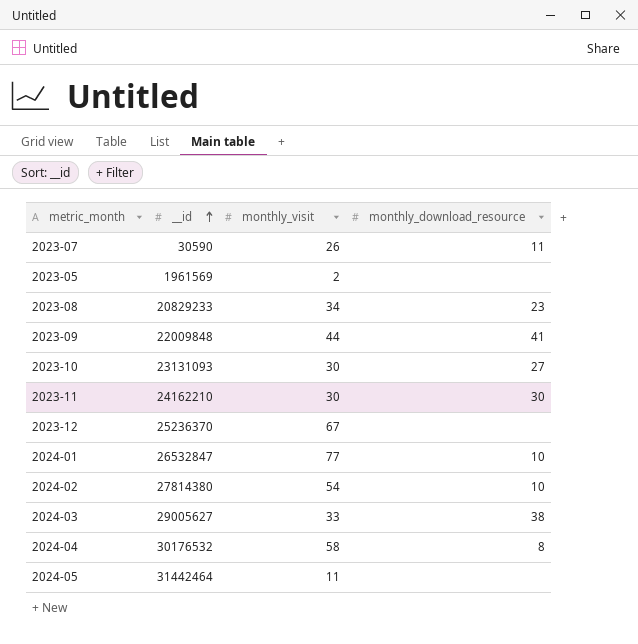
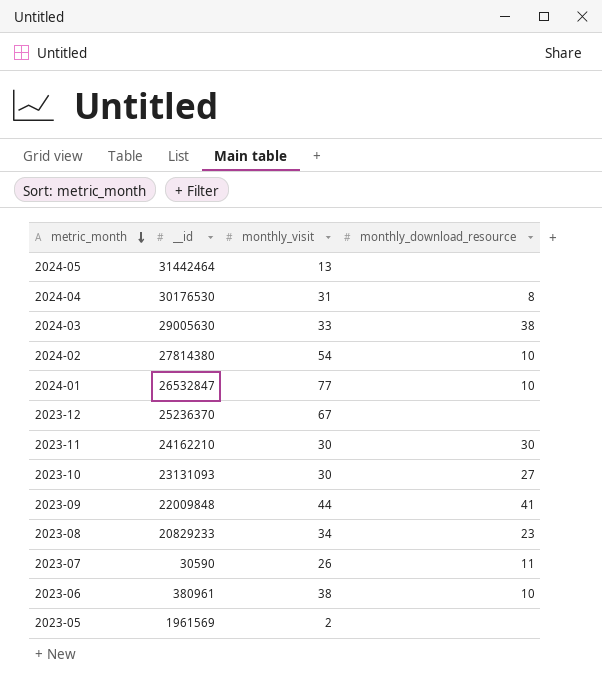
row order: __id ascending -> metric_month descending
2024-05 | monthly_visit: 11 -> 13
2024-04 | __id: 30176532 -> 30176530
2024-04 | monthly_visit: 58 -> 31
2024-03 | __id: 29005627 -> 29005630
row 2023-06: none -> 380961 | 38 | 10

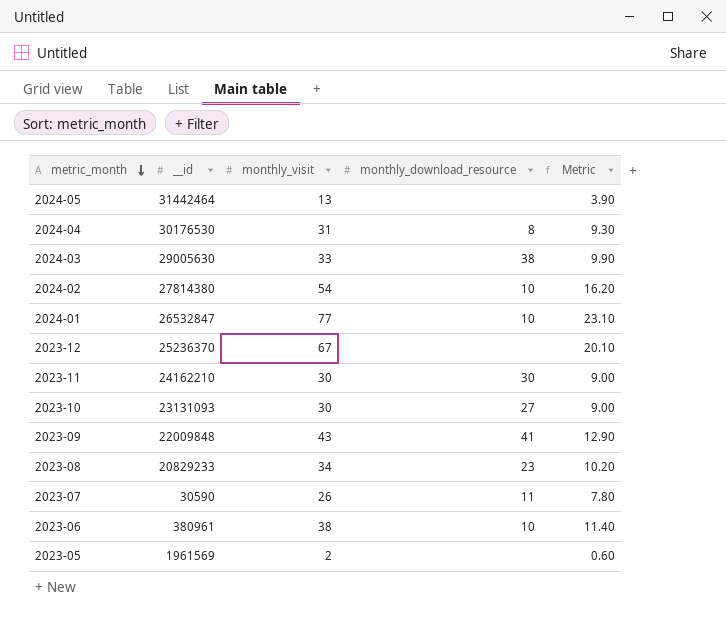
column Metric | formula: none -> [monthly_visit] * 0.3
2023-09 | monthly_visit: 44 -> 43

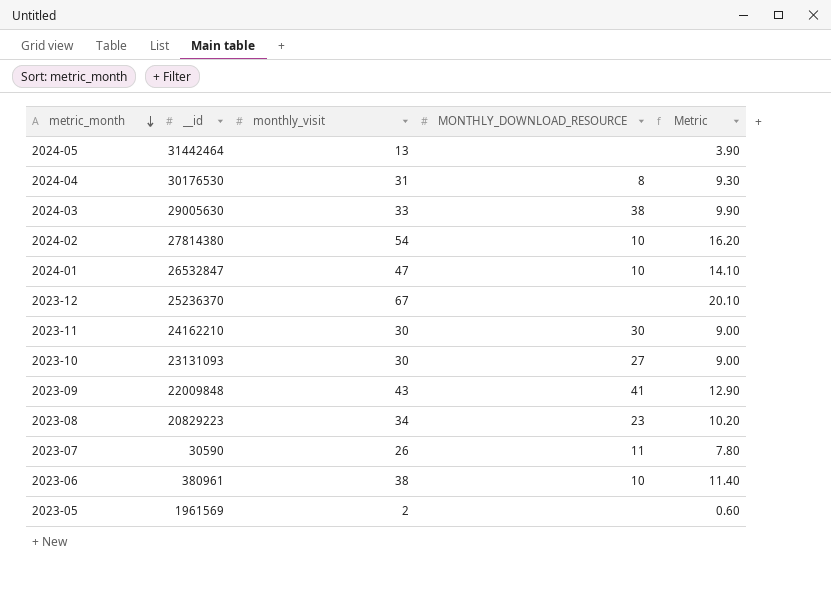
column name: monthly_download_resource -> MONTHLY_DOWNLOAD_RESOURCE
2024-01 | monthly_visit: 77 -> 47
2024-01 | Metric: 23.10 -> 14.10
2023-08 | __id: 20829233 -> 20829223

